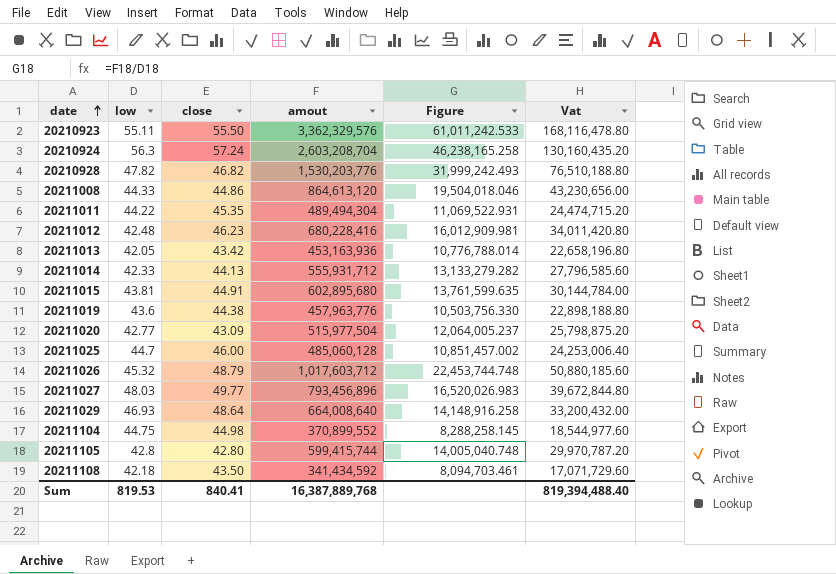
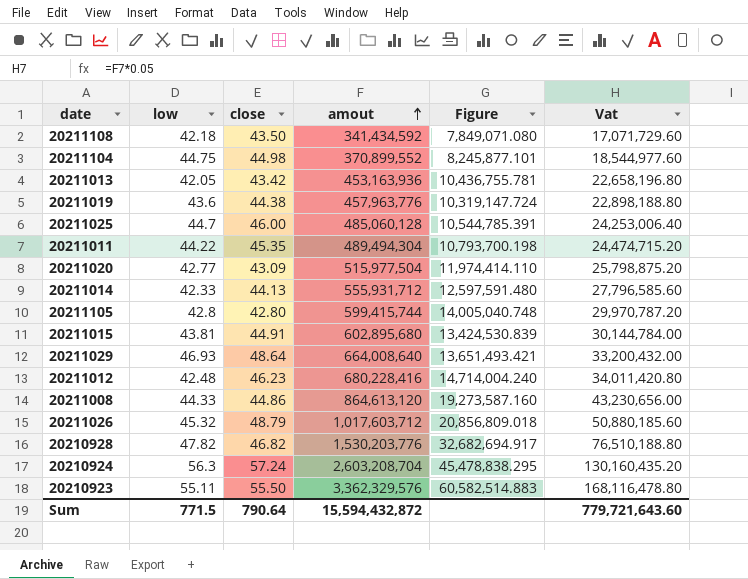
row order: date ascending -> amout ascending
column Figure | formula: [amout] / [low] -> [amout] / [close]
row 20211027: 48.03 | 49.77 | 793,456,896 | 16,520,026.983 | 39,672,844.80 -> none
Sum | low: 819.53 -> 771.5
Sum | close: 840.41 -> 790.64
Sum | amout: 16,387,889,768 -> 15,594,432,872
Sum | Vat: 819,394,488.40 -> 779,721,643.60

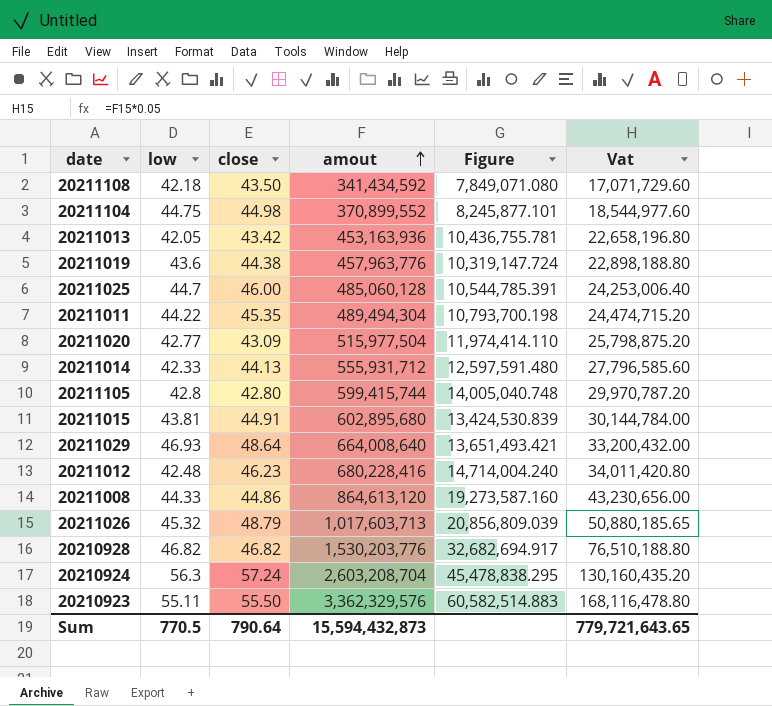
20211026 | amout: 1,017,603,712 -> 1,017,603,713
20211026 | Figure: 20,856,809.018 -> 20,856,809.039
20211026 | Vat: 50,880,185.60 -> 50,880,185.65
20210928 | low: 47.82 -> 46.82
Sum | low: 771.5 -> 770.5
Sum | amout: 15,594,432,872 -> 15,594,432,873
Sum | Vat: 779,721,643.60 -> 779,721,643.65

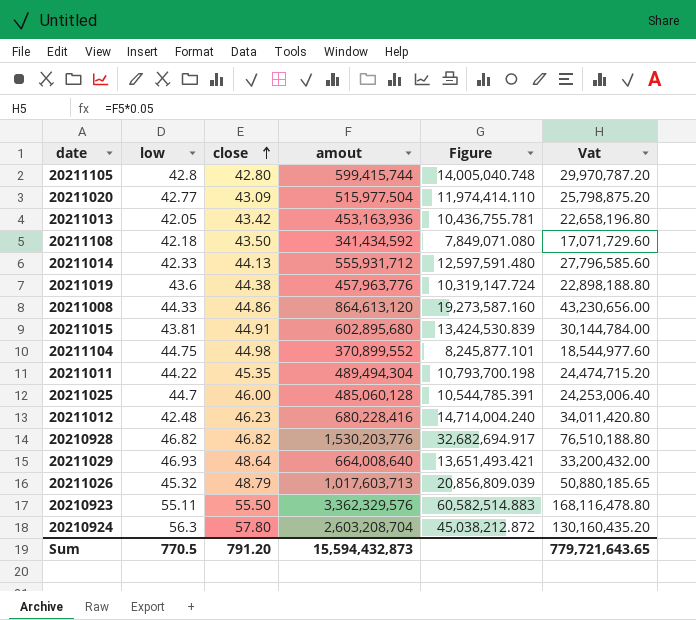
row order: amout ascending -> close ascending
20210924 | close: 57.24 -> 57.80
20210924 | Figure: 45,478,838.295 -> 45,038,212.872
Sum | close: 790.64 -> 791.20

